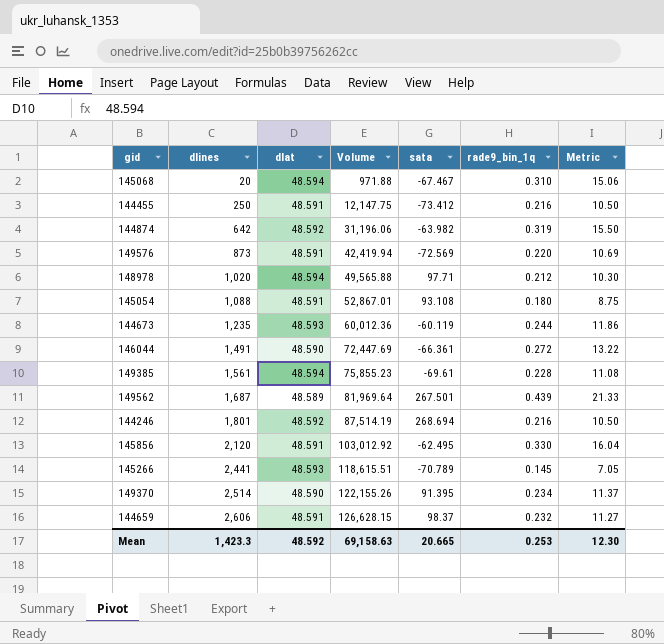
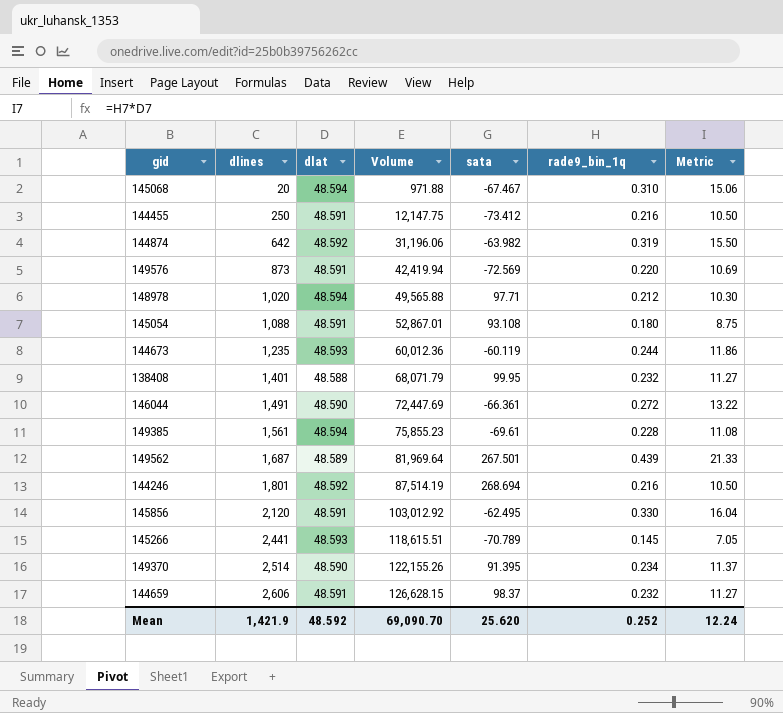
row 138408: none -> 1,401 | 48.588 | 68,071.79 | 99.95 | 0.232 | 11.27
Mean | dlines: 1,423.3 -> 1,421.9
Mean | Volume: 69,158.63 -> 69,090.70
Mean | sata: 20.665 -> 25.620
Mean | rade9_bin_1q: 0.253 -> 0.252
Mean | Metric: 12.30 -> 12.24

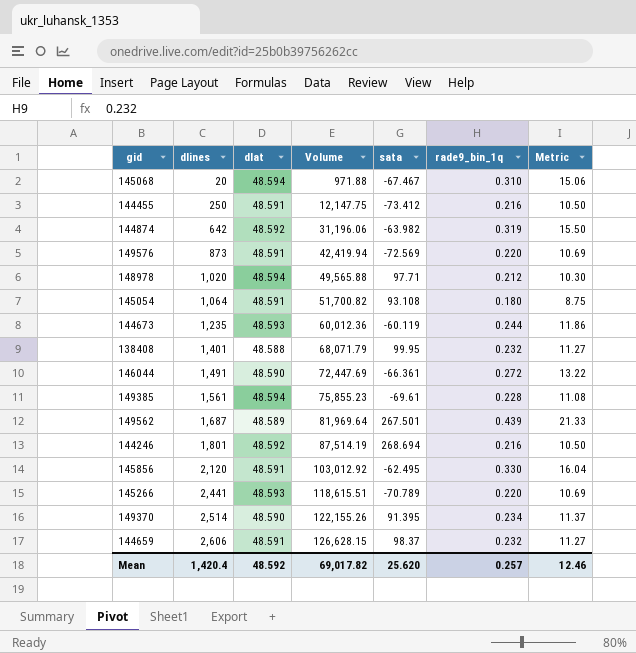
145054 | dlines: 1,088 -> 1,064
145054 | Volume: 52,867.01 -> 51,700.82
145266 | rade9_bin_1q: 0.145 -> 0.220
145266 | Metric: 7.05 -> 10.69
Mean | dlines: 1,421.9 -> 1,420.4
Mean | Volume: 69,090.70 -> 69,017.82
Mean | rade9_bin_1q: 0.252 -> 0.257
Mean | Metric: 12.24 -> 12.46

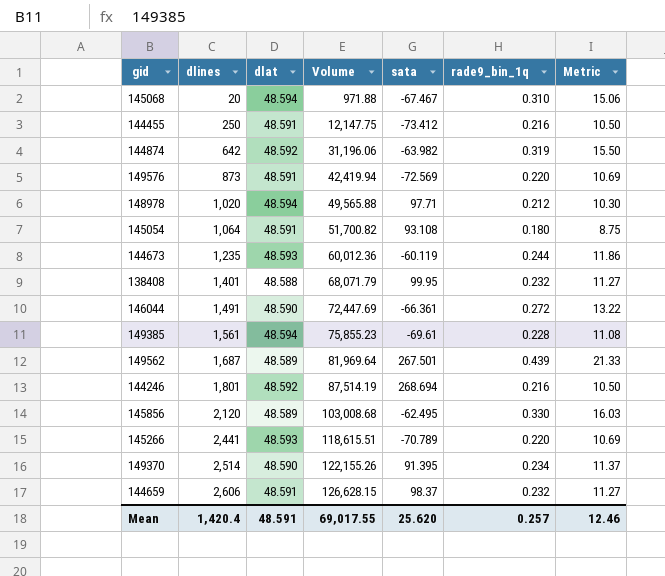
145856 | dlat: 48.591 -> 48.589
145856 | Volume: 103,012.92 -> 103,008.68
145856 | Metric: 16.04 -> 16.03
Mean | dlat: 48.592 -> 48.591
Mean | Volume: 69,017.82 -> 69,017.55

